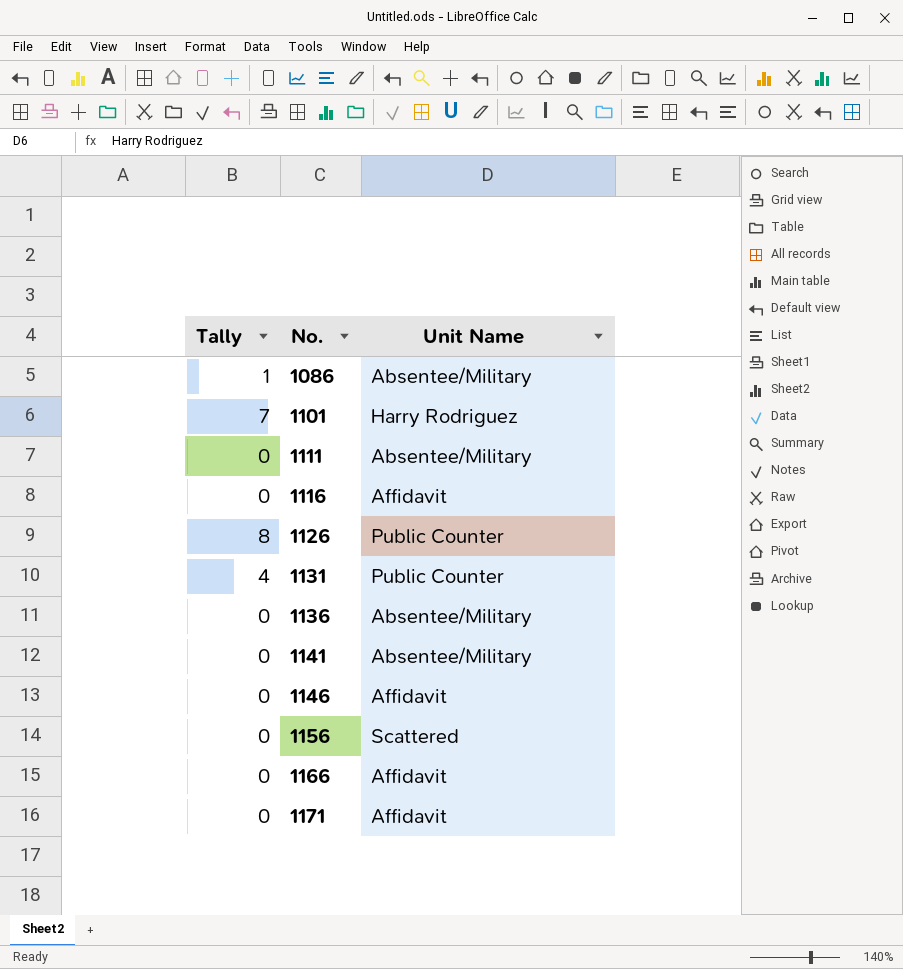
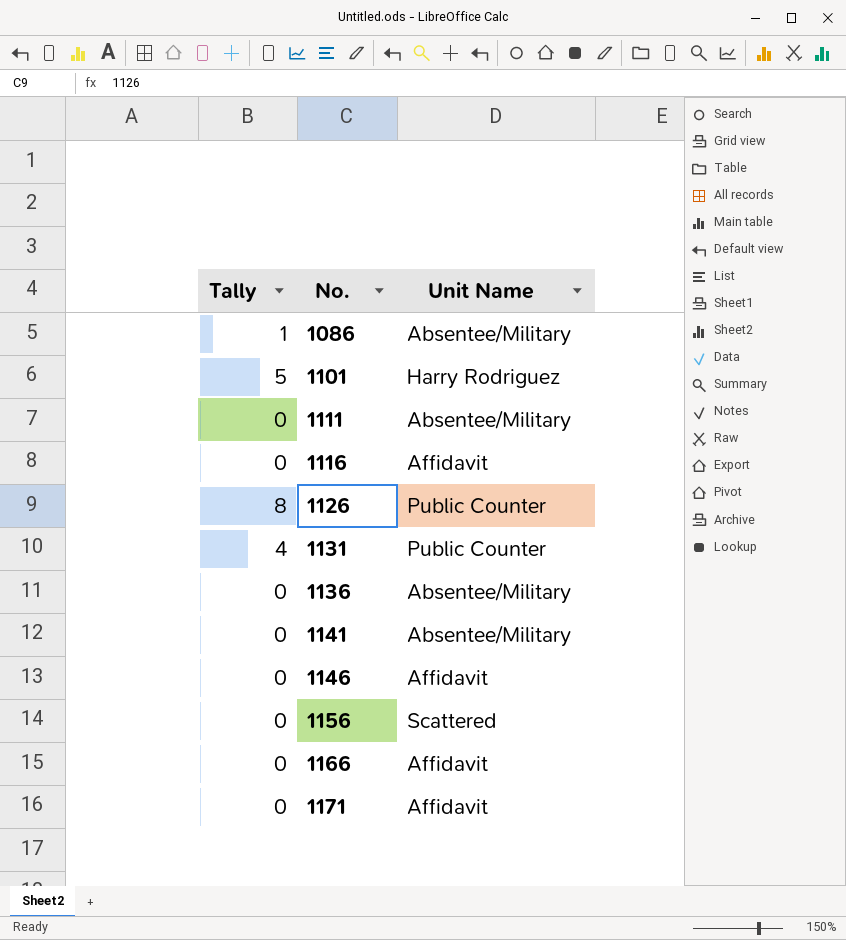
1101 | Tally: 7 -> 5

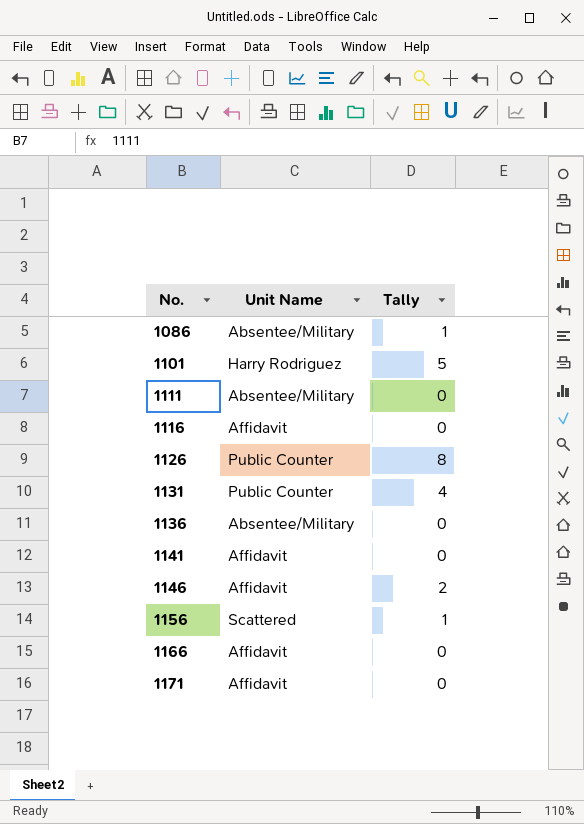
column Tally | position: 1 -> 3
1141 | Unit Name: Absentee/Military -> Affidavit
1146 | Tally: 0 -> 2
1156 | Tally: 0 -> 1

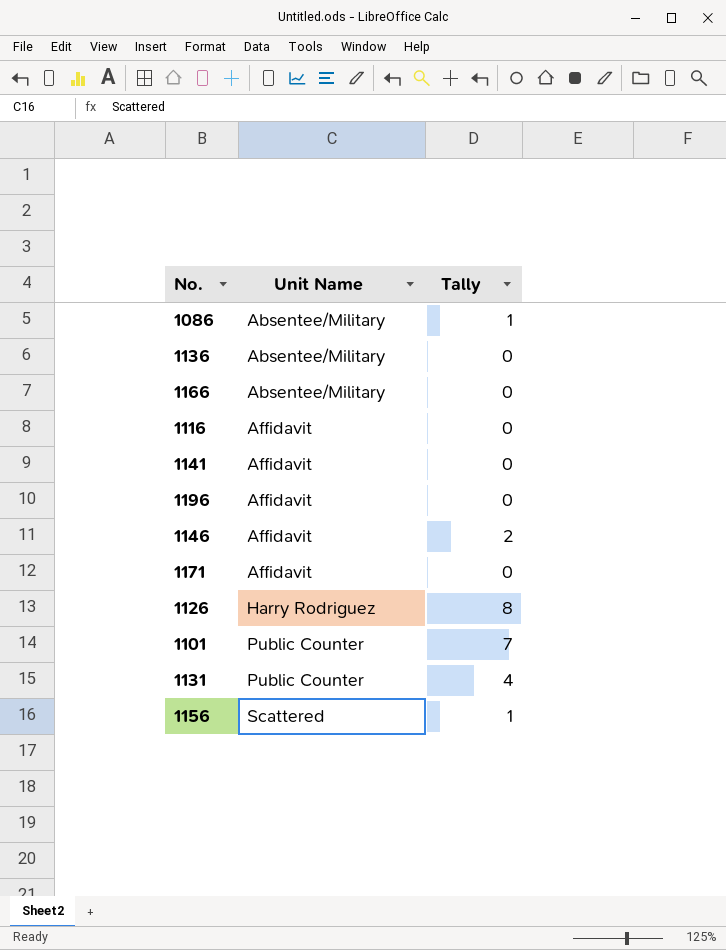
row order: No. ascending -> Unit Name ascending
row 1111: Absentee/Military | 0 -> none
1166 | Unit Name: Affidavit -> Absentee/Military
row 1196: none -> Affidavit | 0
1126 | Unit Name: Public Counter -> Harry Rodriguez
1101 | Unit Name: Harry Rodriguez -> Public Counter
1101 | Tally: 5 -> 7

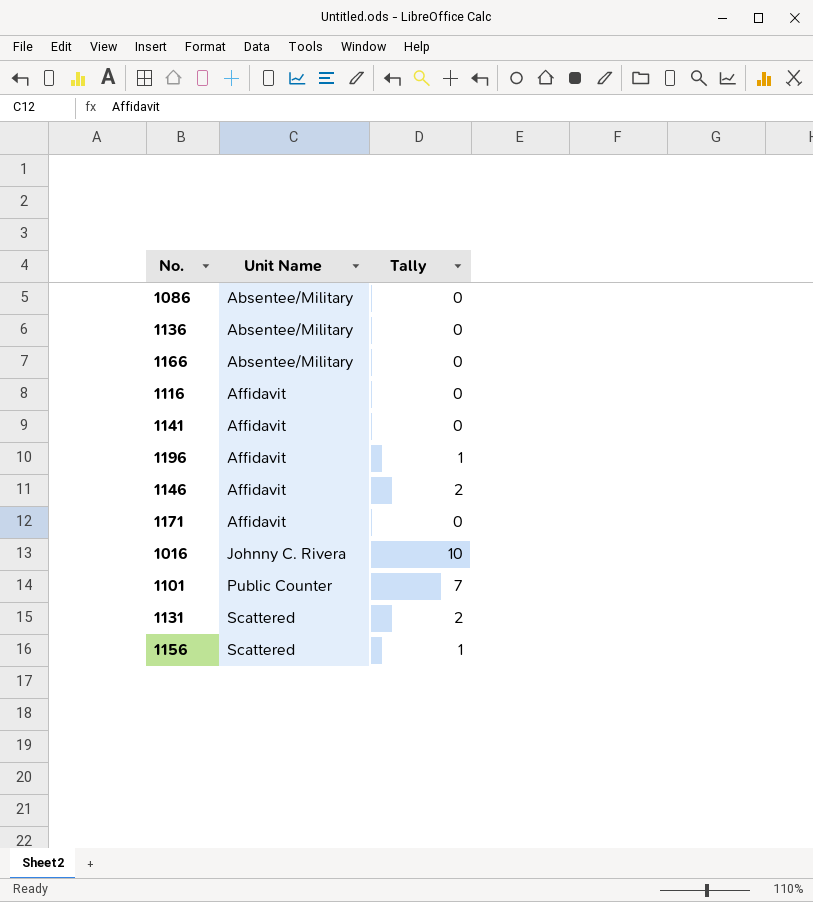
row 1126: Harry Rodriguez | 8 -> none
1086 | Tally: 1 -> 0
1196 | Tally: 0 -> 1
row 1016: none -> Johnny C. Rivera | 10
1131 | Unit Name: Public Counter -> Scattered
1131 | Tally: 4 -> 2

